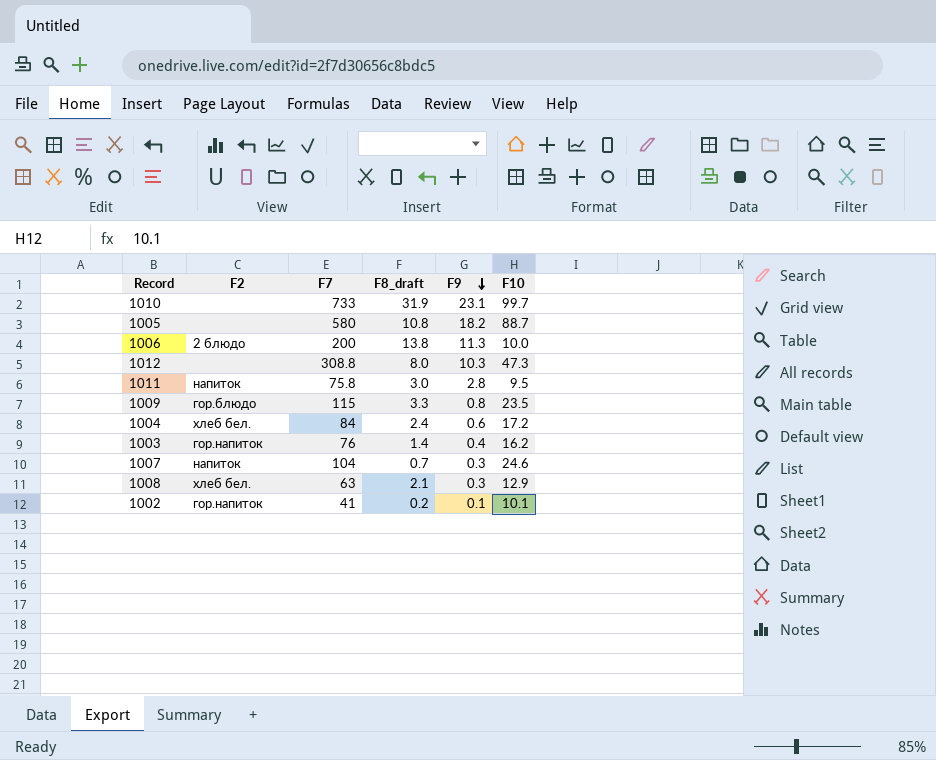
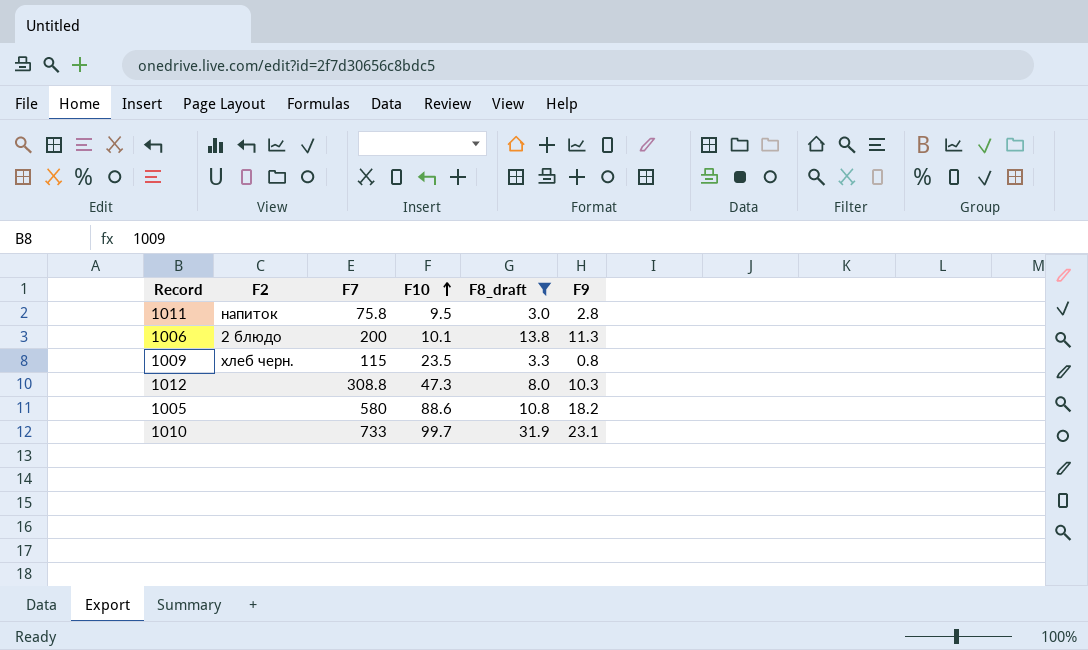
filter: none -> F8_draft >= 3.0
row order: F9 descending -> F10 ascending
column F10 | position: 6 -> 4
1006 | F10: 10.0 -> 10.1
1009 | F2: гор.блюдо -> хлеб черн.
1005 | F10: 88.7 -> 88.6

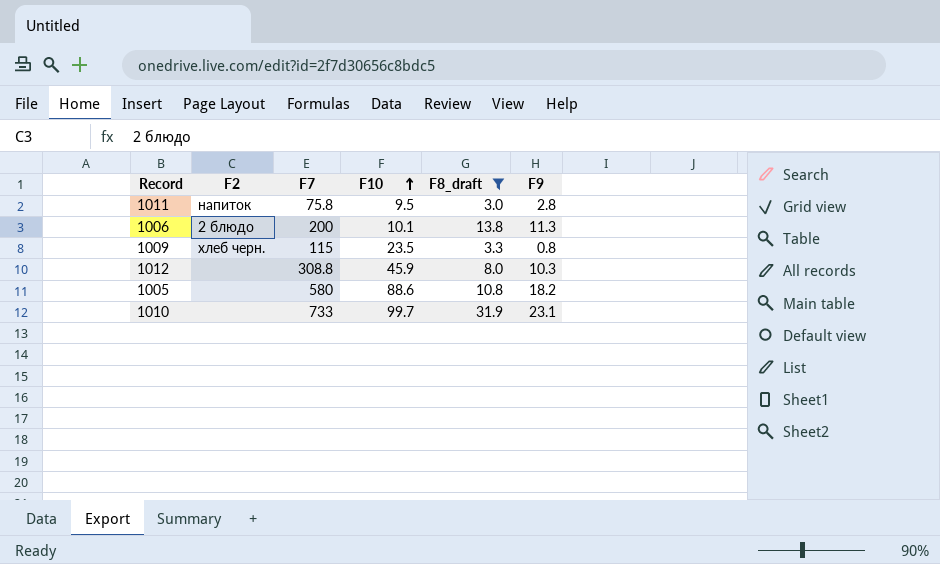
1012 | F10: 47.3 -> 45.9

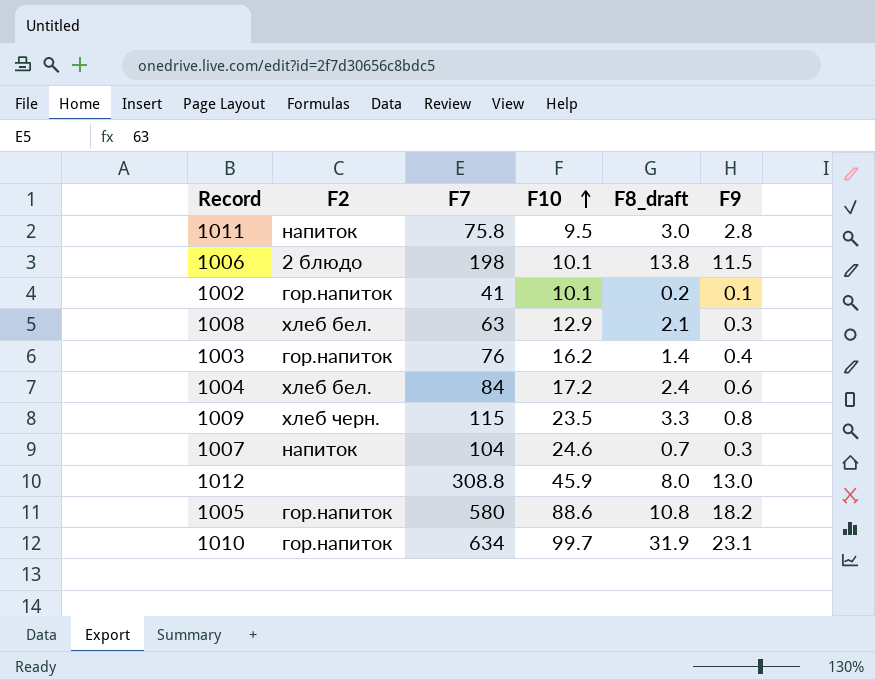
filter: F8_draft >= 3.0 -> none
1006 | F7: 200 -> 198
1006 | F9: 11.3 -> 11.5
1012 | F9: 10.3 -> 13.0
1005 | F2: none -> гор.напиток
1010 | F2: none -> гор.напиток
1010 | F7: 733 -> 634

